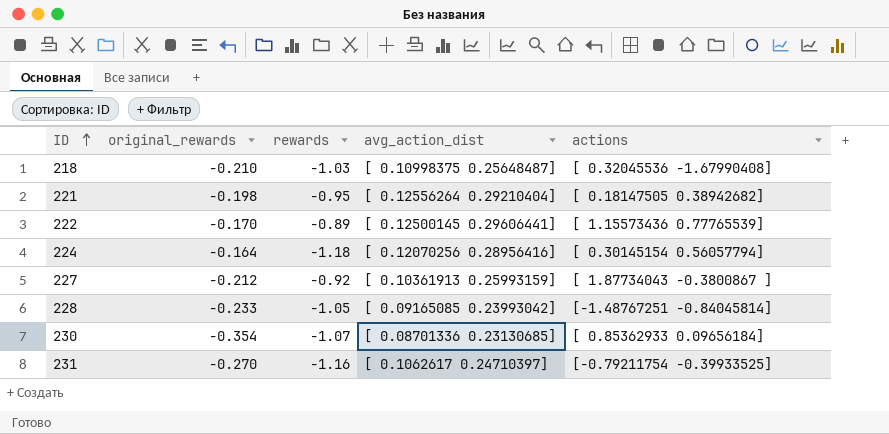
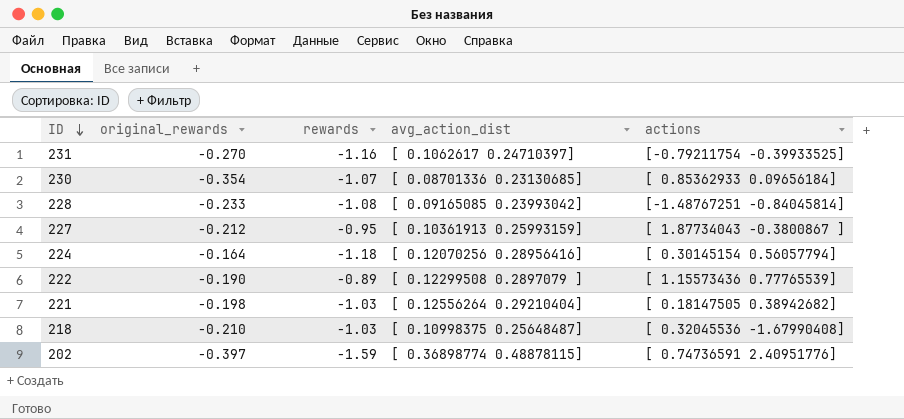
row order: ID ascending -> ID descending
228 | rewards: -1.05 -> -1.08
227 | rewards: -0.92 -> -0.95
222 | original_rewards: -0.170 -> -0.190
222 | avg_action_dist: [ 0.12500145 0.29606441] -> [ 0.12299508 0.2897079 ]
221 | rewards: -0.95 -> -1.03
row 202: none -> -0.397 | -1.59 | [ 0.36898774 0.48878115] | [ 0.74736591 2.40951776]

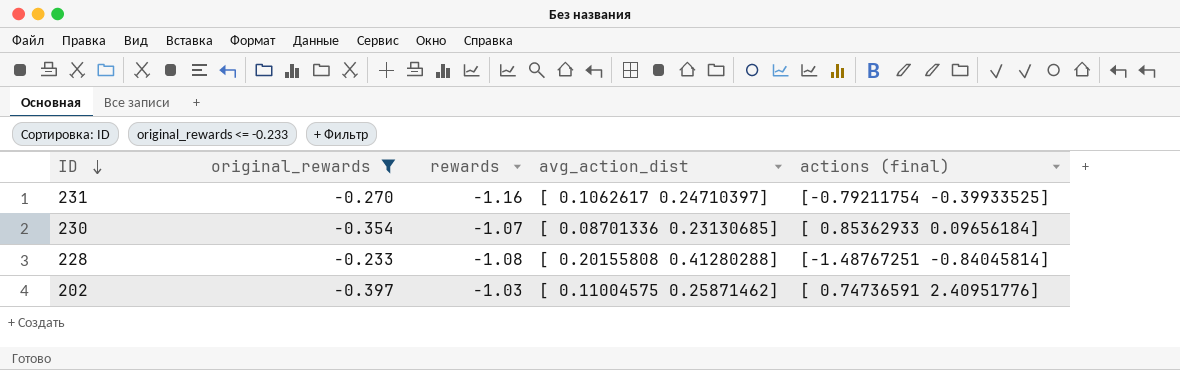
filter: none -> original_rewards <= -0.233
column name: actions -> actions (final)
228 | avg_action_dist: [ 0.09165085 0.23993042] -> [ 0.20155808 0.41280288]
202 | rewards: -1.59 -> -1.03
202 | avg_action_dist: [ 0.36898774 0.48878115] -> [ 0.11004575 0.25871462]

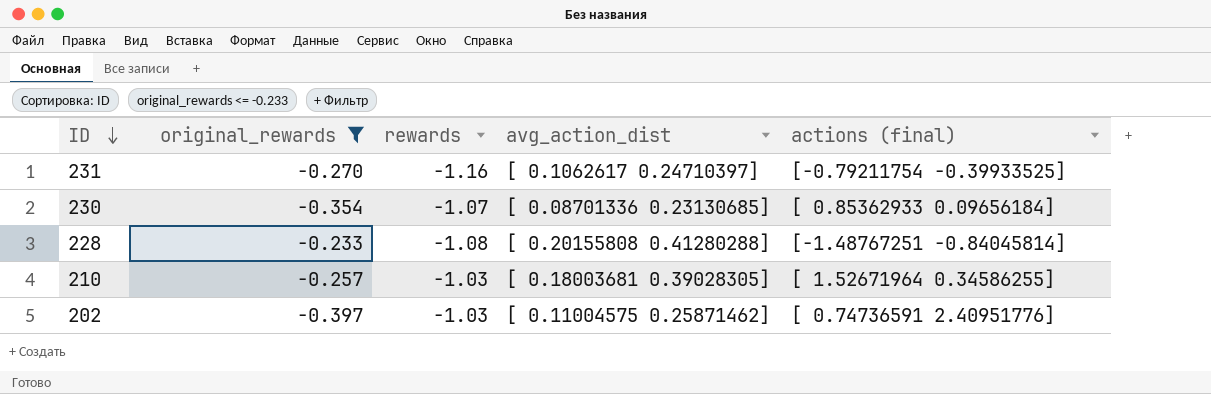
row 210: none -> -0.257 | -1.03 | [ 0.18003681 0.39028305] | [ 1.52671964 0.34586255]

